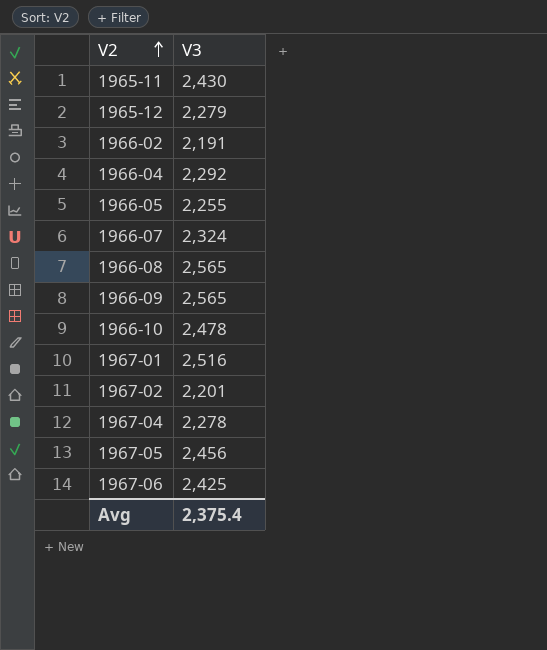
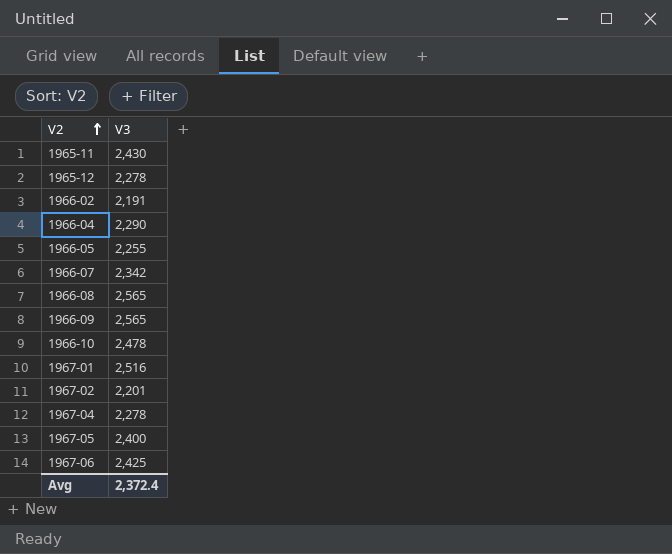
1965-12 | V3: 2,279 -> 2,278
1966-04 | V3: 2,292 -> 2,290
1966-07 | V3: 2,324 -> 2,342
1967-05 | V3: 2,456 -> 2,400
Avg | V3: 2,375.4 -> 2,372.4

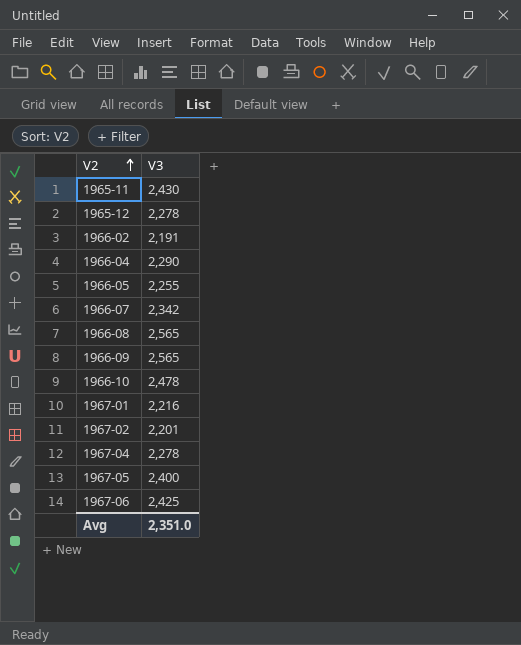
1967-01 | V3: 2,516 -> 2,216
Avg | V3: 2,372.4 -> 2,351.0

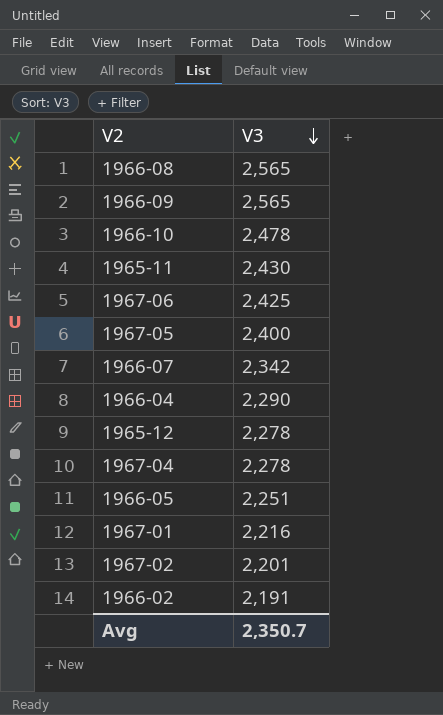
row order: V2 ascending -> V3 descending
1966-05 | V3: 2,255 -> 2,251
Avg | V3: 2,351.0 -> 2,350.7

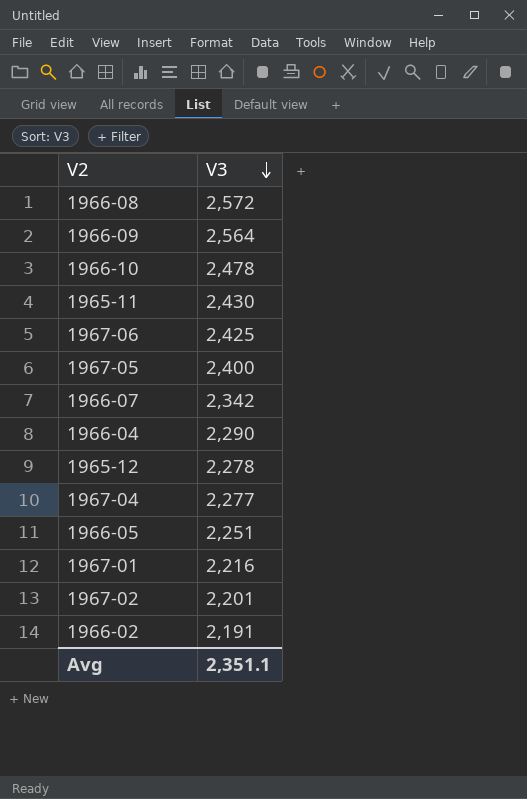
1966-08 | V3: 2,565 -> 2,572
1966-09 | V3: 2,565 -> 2,564
1967-04 | V3: 2,278 -> 2,277
Avg | V3: 2,350.7 -> 2,351.1

